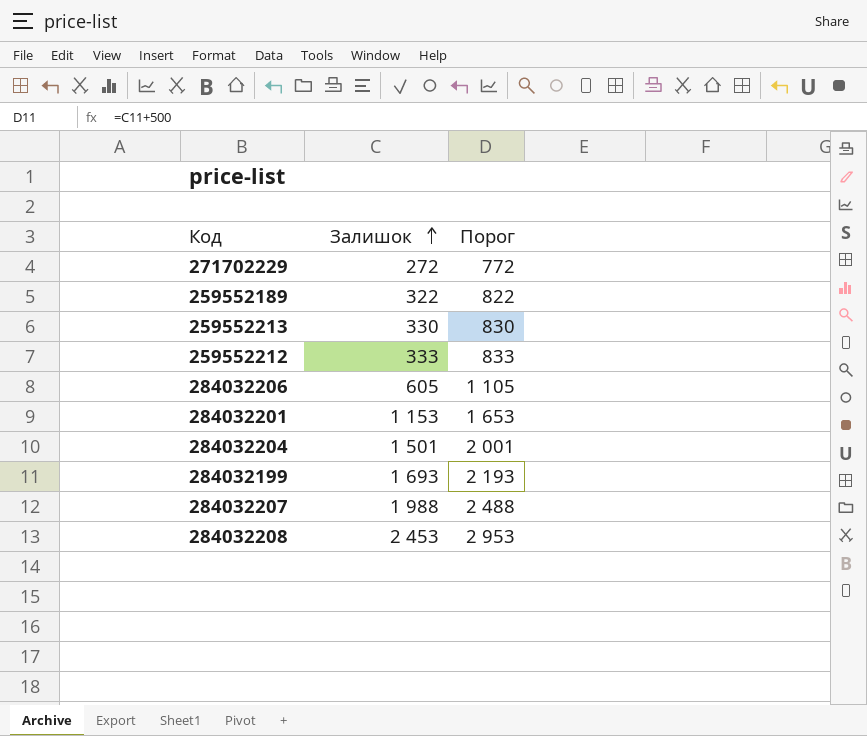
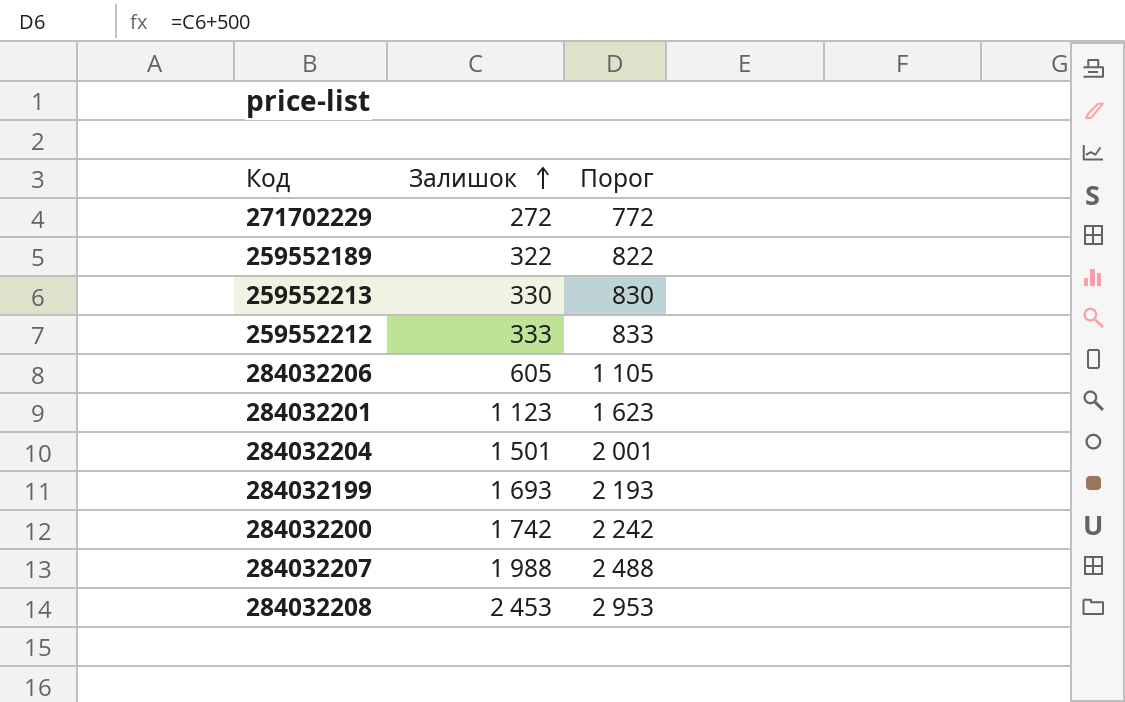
284032201 | Залишок: 1 153 -> 1 123
284032201 | Порог: 1 653 -> 1 623
row 284032200: none -> 1 742 | 2 242

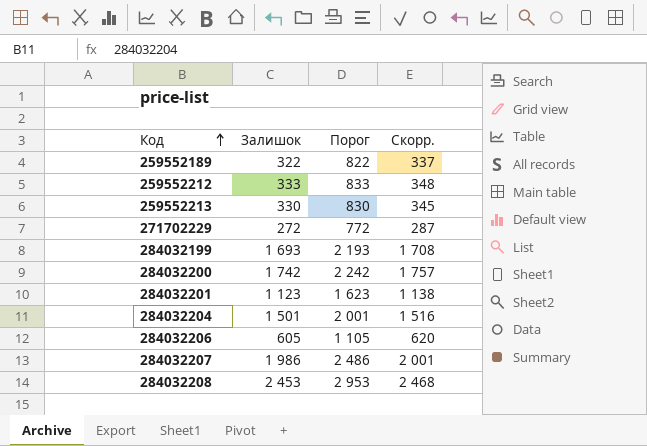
row order: Залишок ascending -> Код ascending
column Скорр. | formula: none -> [Залишок] + 15
284032207 | Залишок: 1 988 -> 1 986
284032207 | Порог: 2 488 -> 2 486

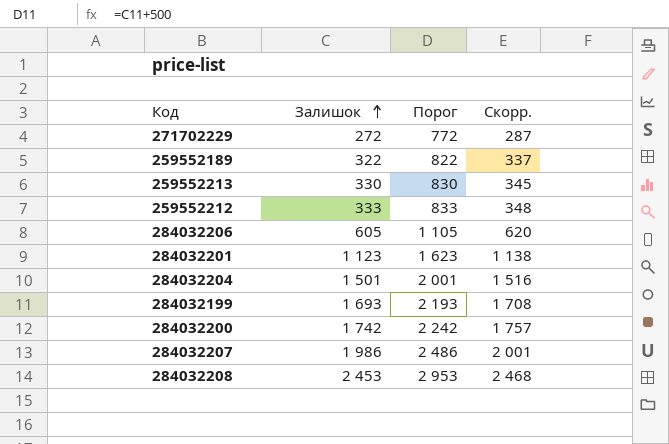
row order: Код ascending -> Залишок ascending

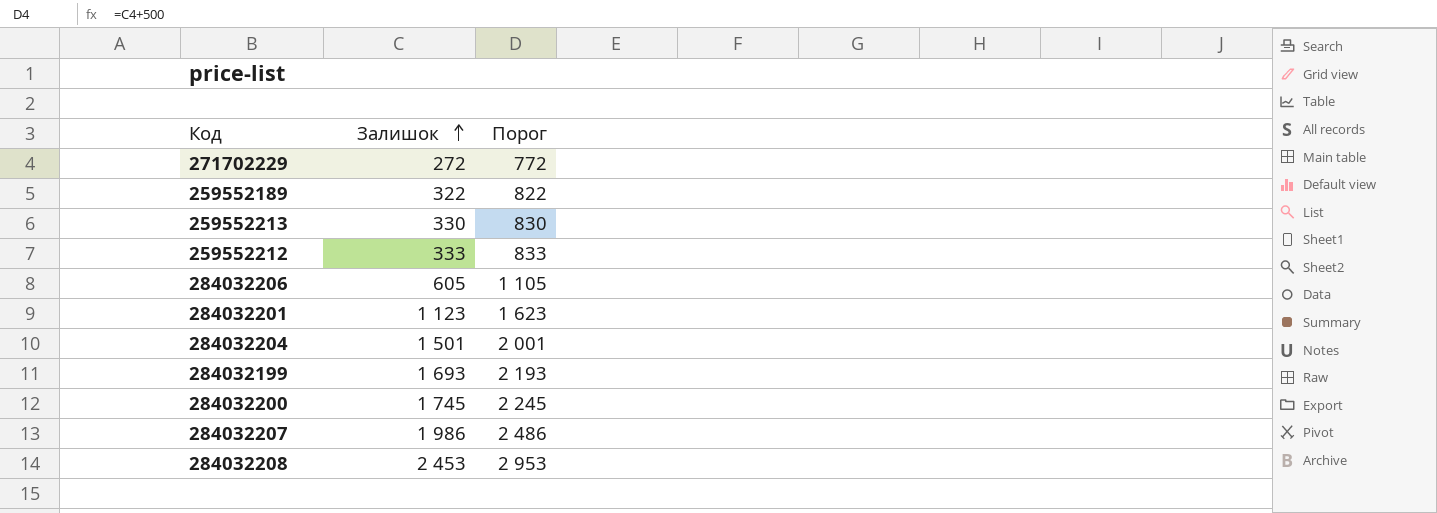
column Скорр. | formula: [Залишок] + 15 -> none
284032200 | Залишок: 1 742 -> 1 745
284032200 | Порог: 2 242 -> 2 245

